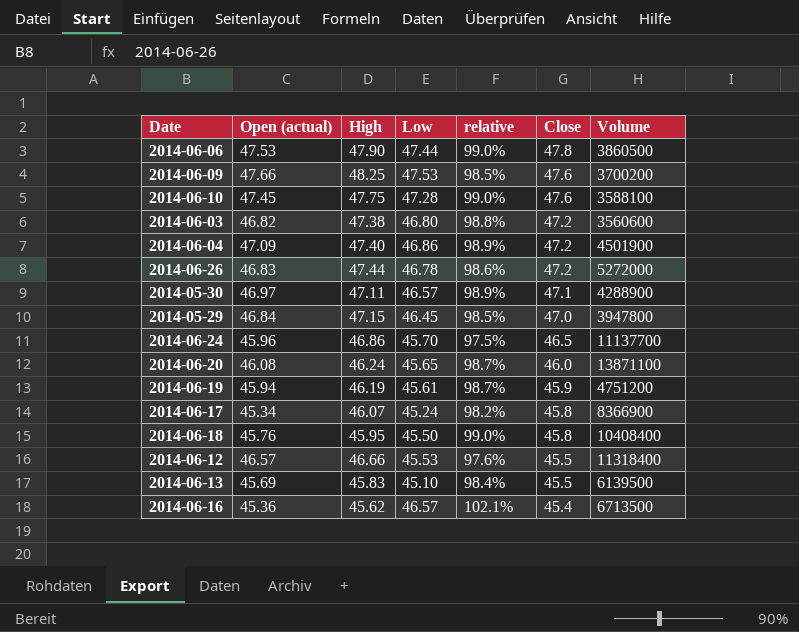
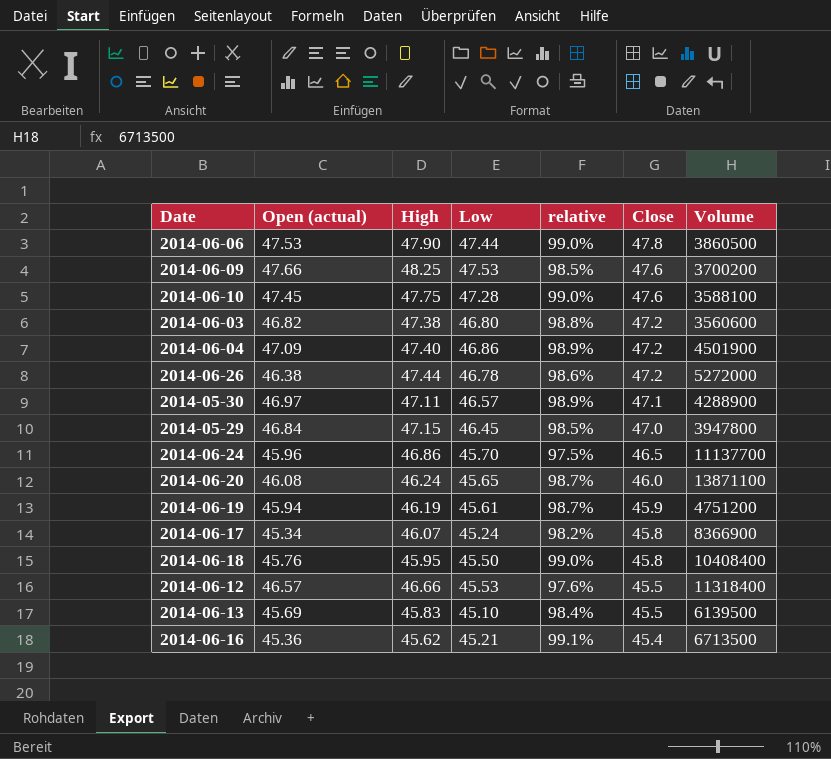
2014-06-26 | Open (actual): 46.83 -> 46.38
2014-06-16 | Low: 46.57 -> 45.21
2014-06-16 | relative: 102.1% -> 99.1%

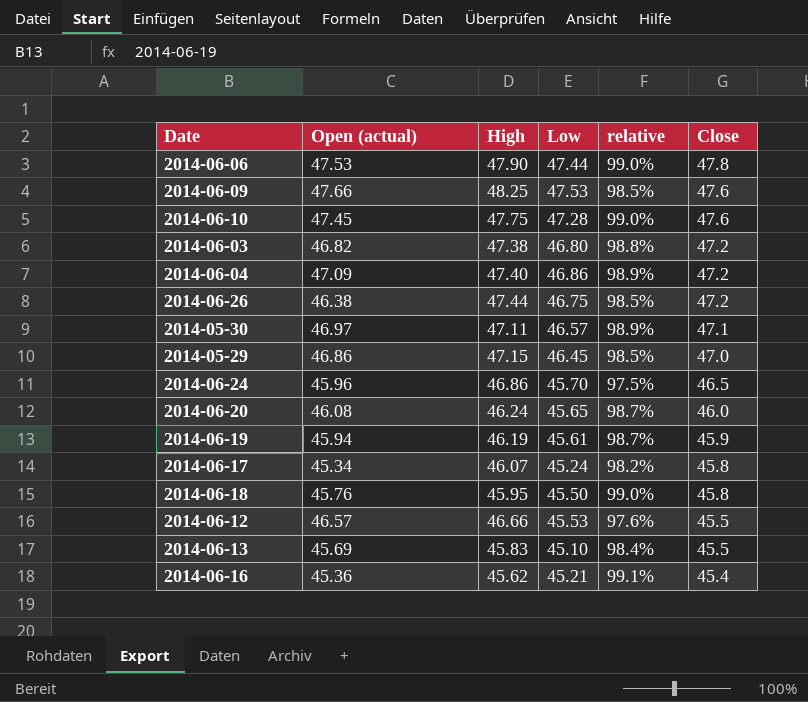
column Volume | position: 7 -> none
2014-06-26 | Low: 46.78 -> 46.75
2014-06-26 | relative: 98.6% -> 98.5%
2014-05-29 | Open (actual): 46.84 -> 46.86

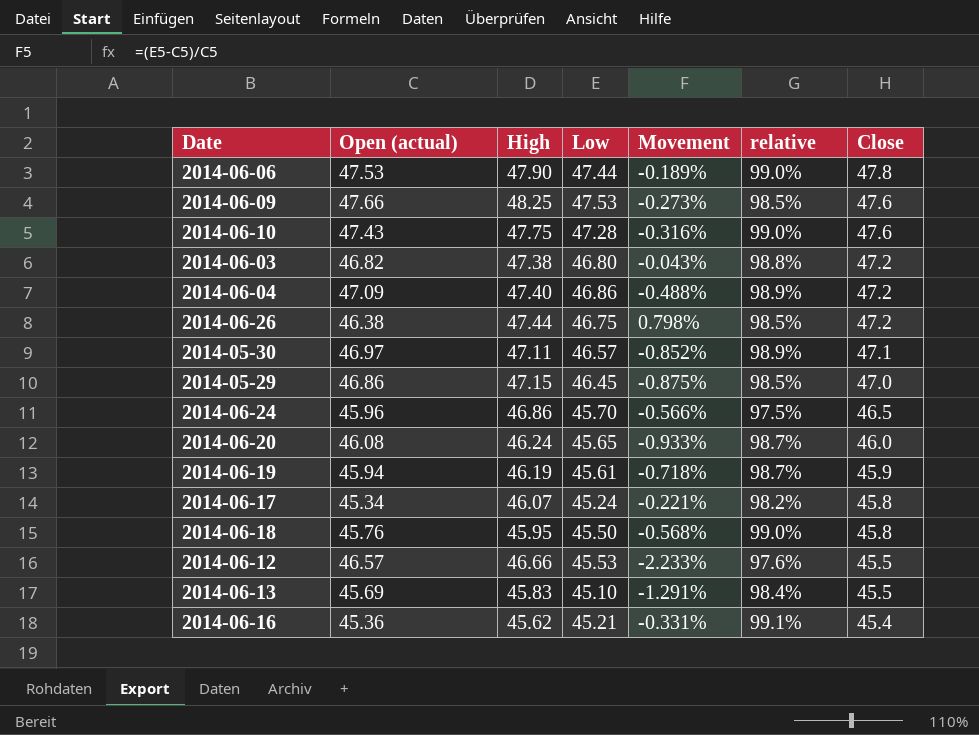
column Movement | formula: none -> ([Low] - [Open (actual)]) / [Open (actual)]
2014-06-10 | Open (actual): 47.45 -> 47.43

